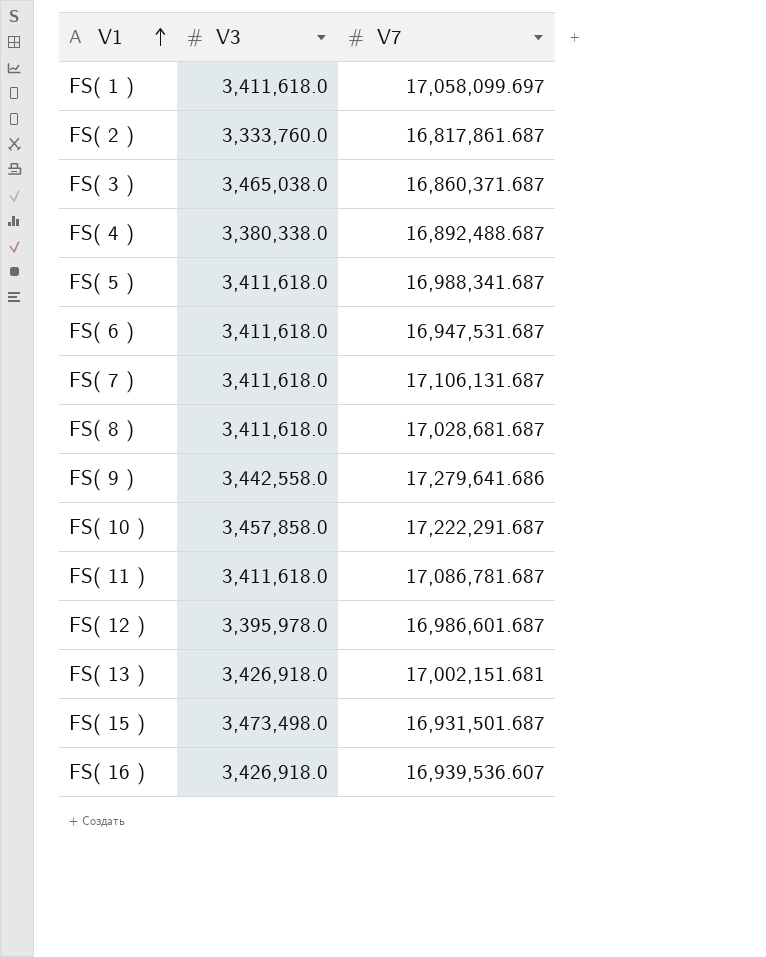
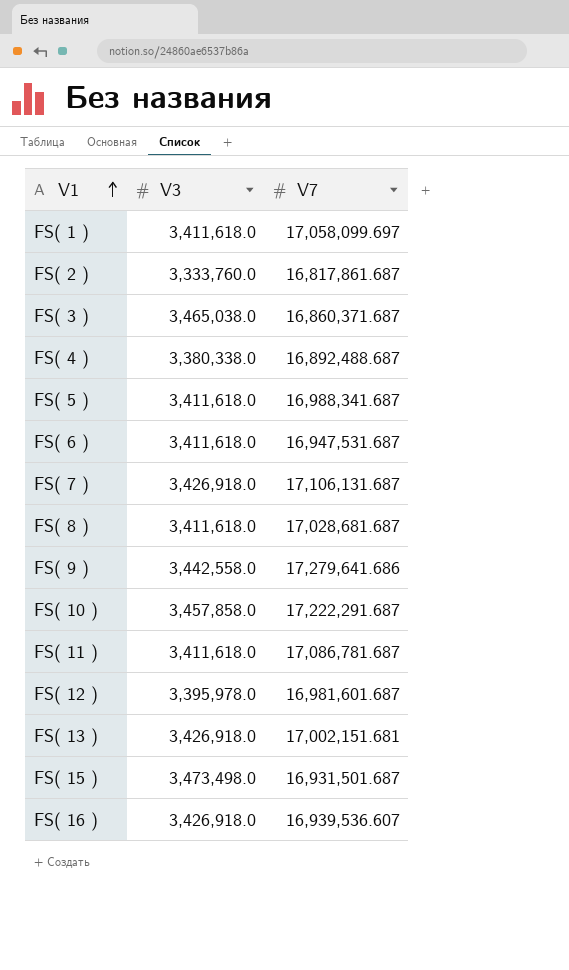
FS( 7 ) | V3: 3,411,618.0 -> 3,426,918.0
FS( 12 ) | V7: 16,986,601.687 -> 16,981,601.687

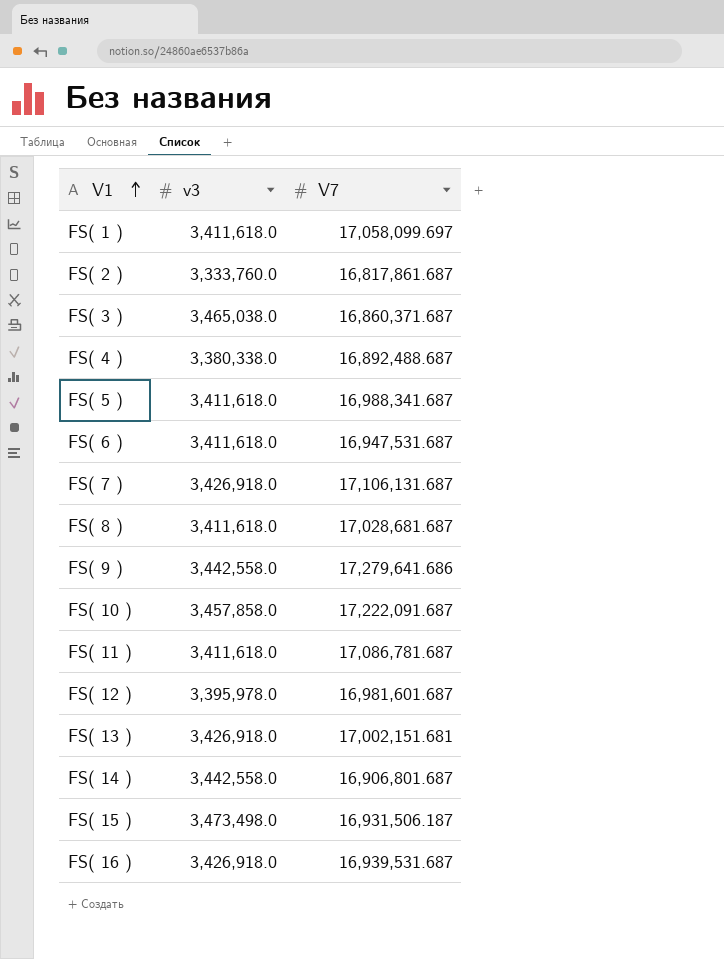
column name: V3 -> v3
FS( 10 ) | V7: 17,222,291.687 -> 17,222,091.687
row FS( 14 ): none -> 3,442,558.0 | 16,906,801.687
FS( 15 ) | V7: 16,931,501.687 -> 16,931,506.187
FS( 16 ) | V7: 16,939,536.607 -> 16,939,531.687

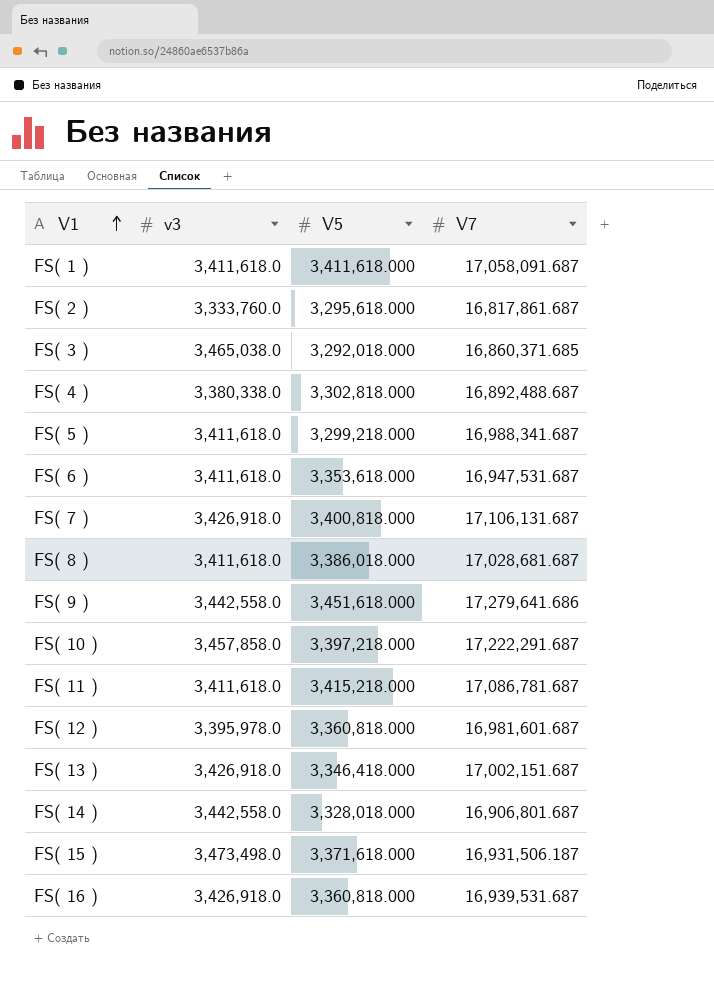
column V5 | position: none -> 3
FS( 1 ) | V7: 17,058,099.697 -> 17,058,091.687
FS( 3 ) | V7: 16,860,371.687 -> 16,860,371.685
FS( 10 ) | V7: 17,222,091.687 -> 17,222,291.687
FS( 13 ) | V7: 17,002,151.681 -> 17,002,151.687

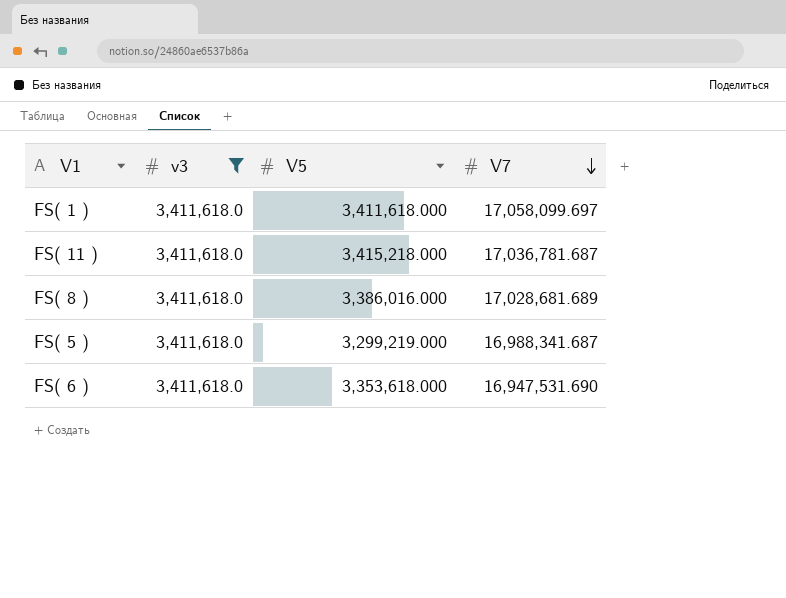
filter: none -> v3 = 3,411,618.0
row order: V1 ascending -> V7 descending
FS( 1 ) | V7: 17,058,091.687 -> 17,058,099.697
FS( 11 ) | V7: 17,086,781.687 -> 17,036,781.687
FS( 8 ) | V5: 3,386,018.000 -> 3,386,016.000
FS( 8 ) | V7: 17,028,681.687 -> 17,028,681.689
FS( 5 ) | V5: 3,299,218.000 -> 3,299,219.000
FS( 6 ) | V7: 16,947,531.687 -> 16,947,531.690

